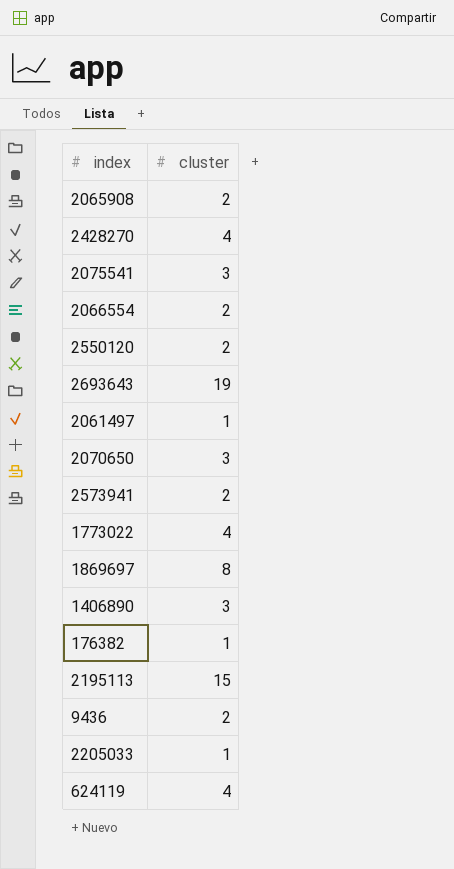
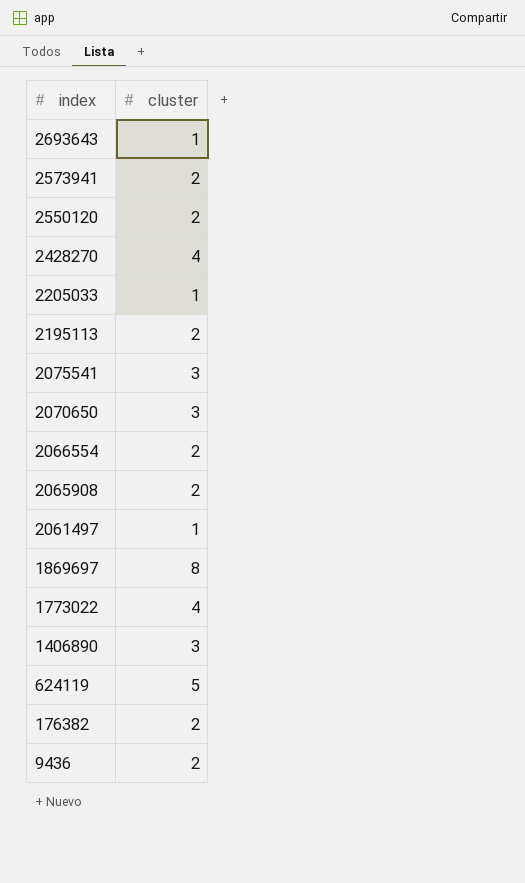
row order: none -> index descending
2693643 | cluster: 19 -> 1
2195113 | cluster: 15 -> 2
624119 | cluster: 4 -> 5
176382 | cluster: 1 -> 2

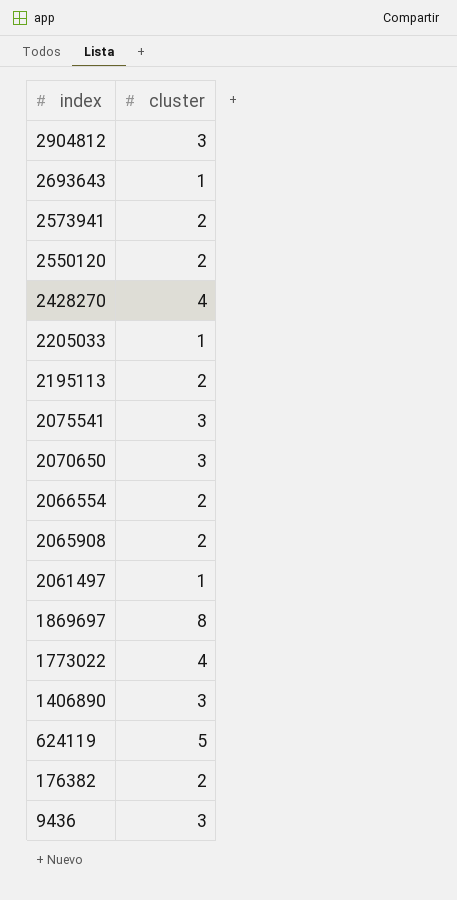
row 2904812: none -> 3
9436 | cluster: 2 -> 3

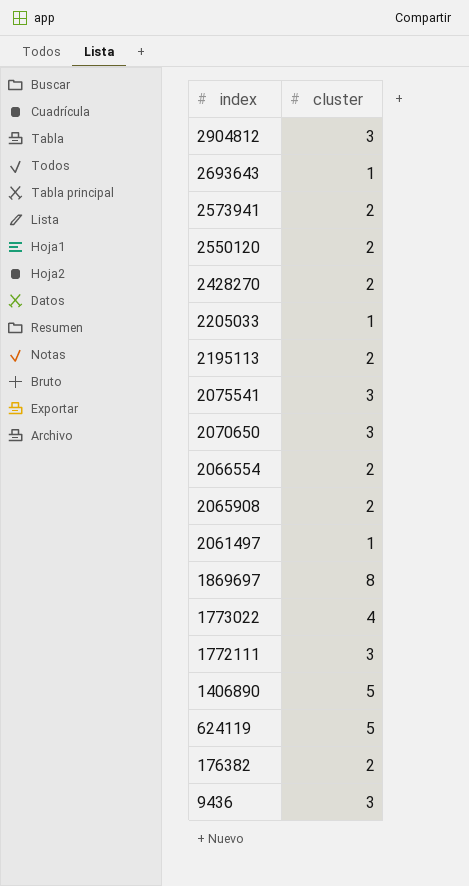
2428270 | cluster: 4 -> 2
row 1772111: none -> 3
1406890 | cluster: 3 -> 5

